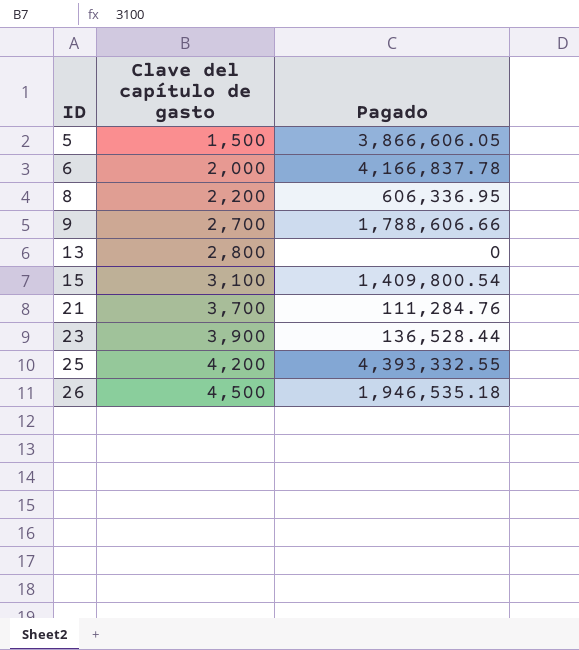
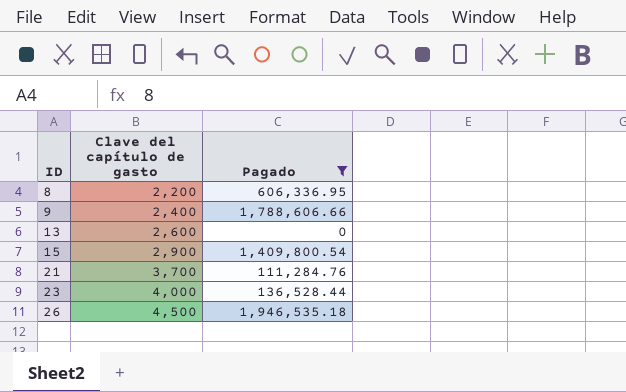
filter: none -> Pagado <= 1,946,535.18
9 | Clave del capítulo de gasto: 2,700 -> 2,400
13 | Clave del capítulo de gasto: 2,800 -> 2,600
15 | Clave del capítulo de gasto: 3,100 -> 2,900
23 | Clave del capítulo de gasto: 3,900 -> 4,000

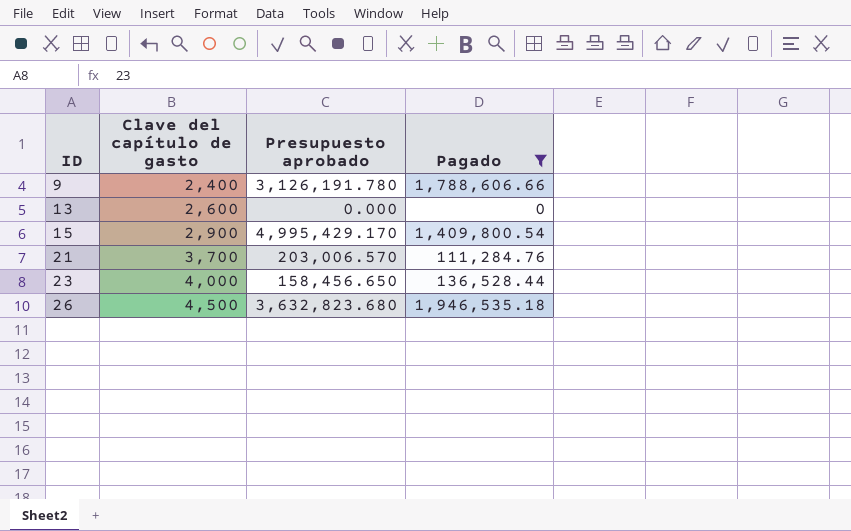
column Presupuesto aprobado | position: none -> 3
row 8: 2,200 | 606,336.95 -> none

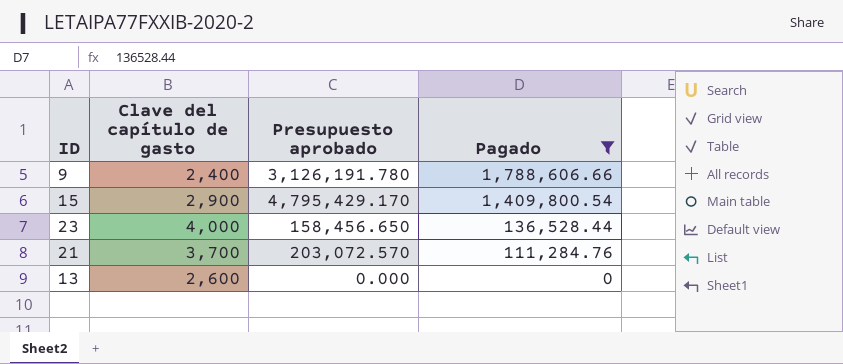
row order: ID ascending -> Pagado descending
row 26: 4,500 | 3,632,823.680 | 1,946,535.18 -> none
15 | Presupuesto aprobado: 4,995,429.170 -> 4,795,429.170
21 | Presupuesto aprobado: 203,006.570 -> 203,072.570

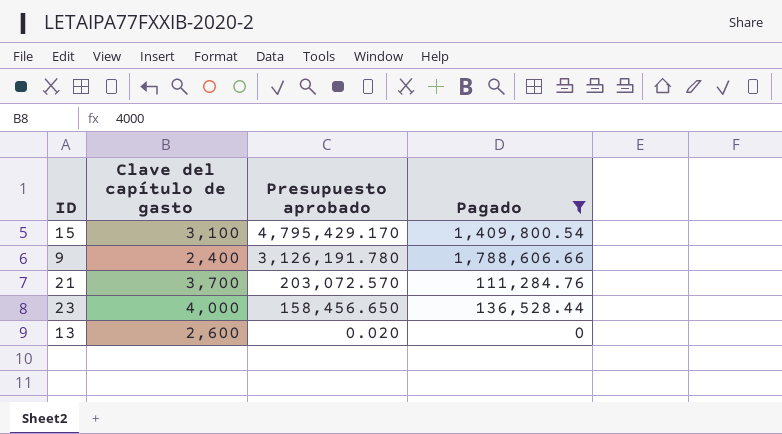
row order: Pagado descending -> Presupuesto aprobado descending
15 | Clave del capítulo de gasto: 2,900 -> 3,100
13 | Presupuesto aprobado: 0.000 -> 0.020

